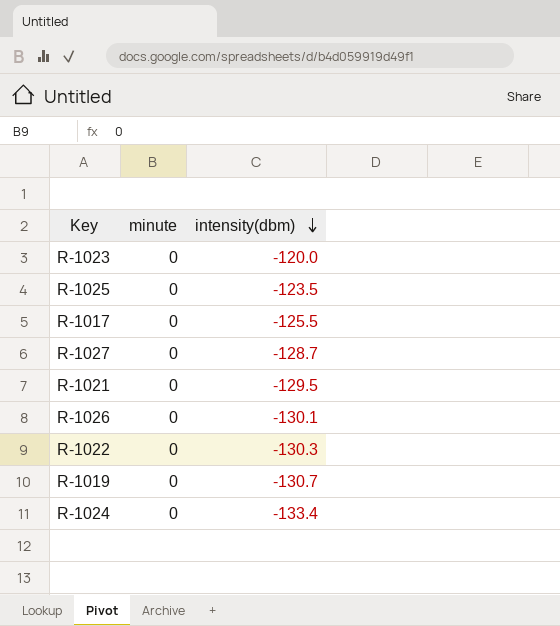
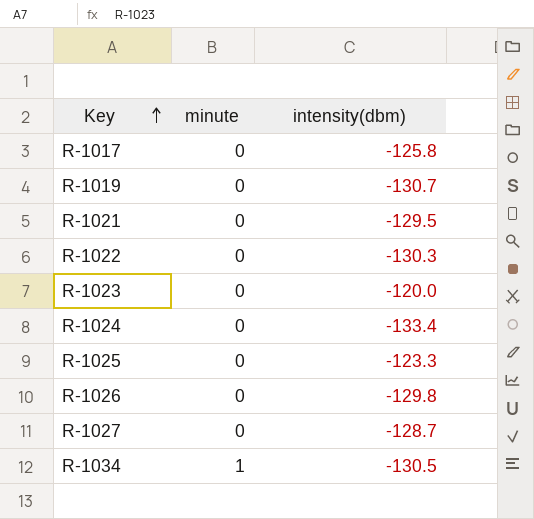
row order: intensity(dbm) descending -> Key ascending
R-1017 | intensity(dbm): -125.5 -> -125.8
R-1025 | intensity(dbm): -123.5 -> -123.3
R-1026 | intensity(dbm): -130.1 -> -129.8
row R-1034: none -> 1 | -130.5

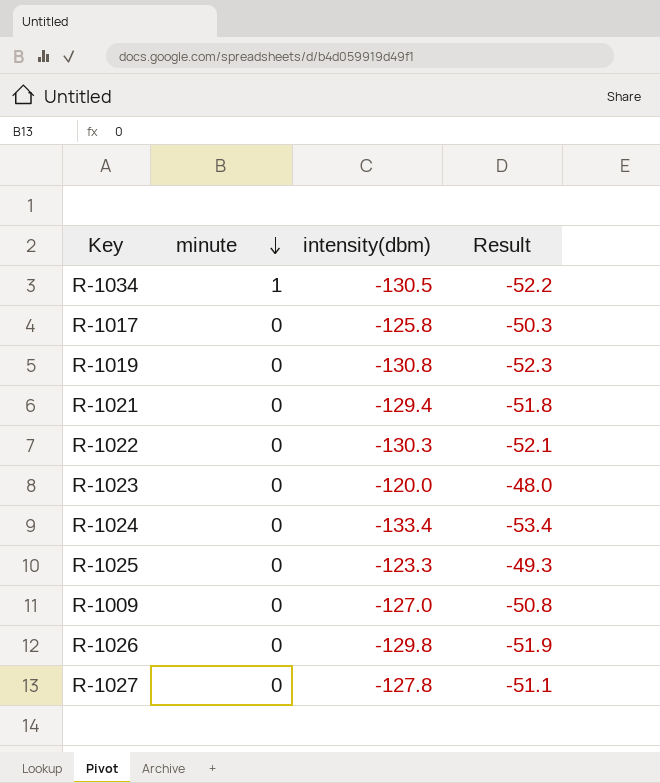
row order: Key ascending -> minute descending
column Result | formula: none -> [intensity(dbm)] * 0.4
R-1019 | intensity(dbm): -130.7 -> -130.8
R-1021 | intensity(dbm): -129.5 -> -129.4
row R-1009: none -> 0 | -127.0 | -50.8
R-1027 | intensity(dbm): -128.7 -> -127.8

